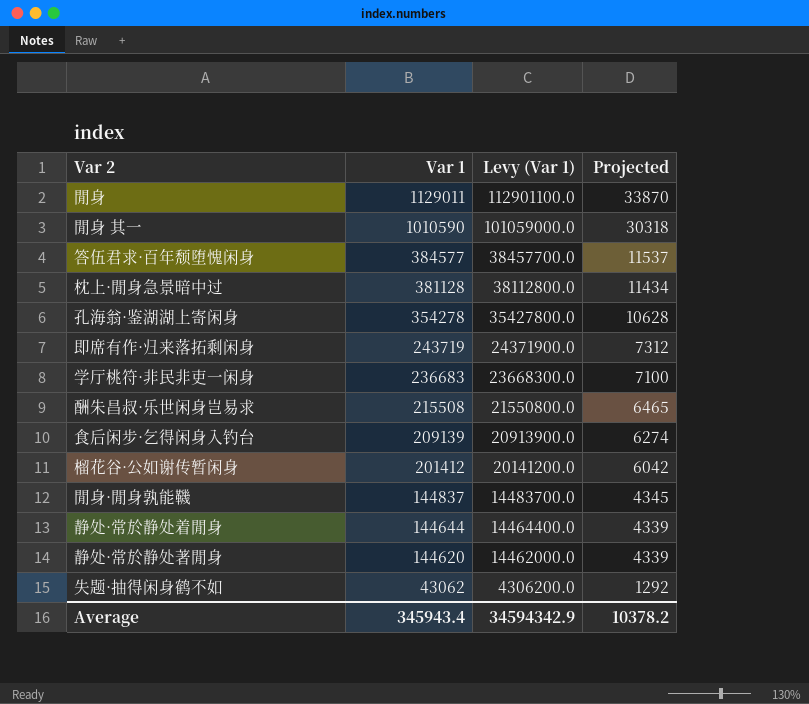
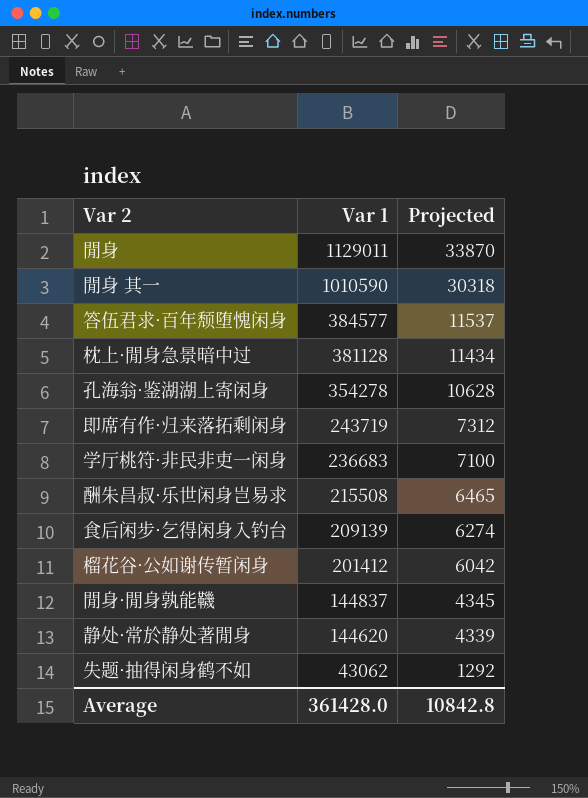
column Levy (Var 1) | formula: [Var 1] * 100 -> none
row 静处·常於静处着閒身: 144644 | 14464400.0 | 4339 -> none
Average | Var 1: 345943.4 -> 361428.0
Average | Projected: 10378.2 -> 10842.8

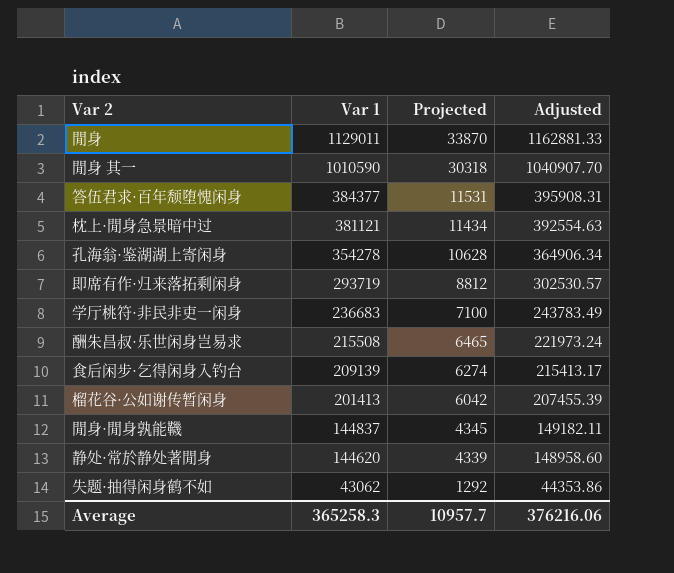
column Adjusted | formula: none -> [Var 1] * 1.03
答伍君求·百年颓堕愧闲身 | Var 1: 384577 -> 384377
答伍君求·百年颓堕愧闲身 | Projected: 11537 -> 11531
枕上·閒身急景暗中过 | Var 1: 381128 -> 381121
即席有作·归来落拓剩闲身 | Var 1: 243719 -> 293719
即席有作·归来落拓剩闲身 | Projected: 7312 -> 8812
榴花谷·公如谢传暂闲身 | Var 1: 201412 -> 201413
Average | Var 1: 361428.0 -> 365258.3
Average | Projected: 10842.8 -> 10957.7

